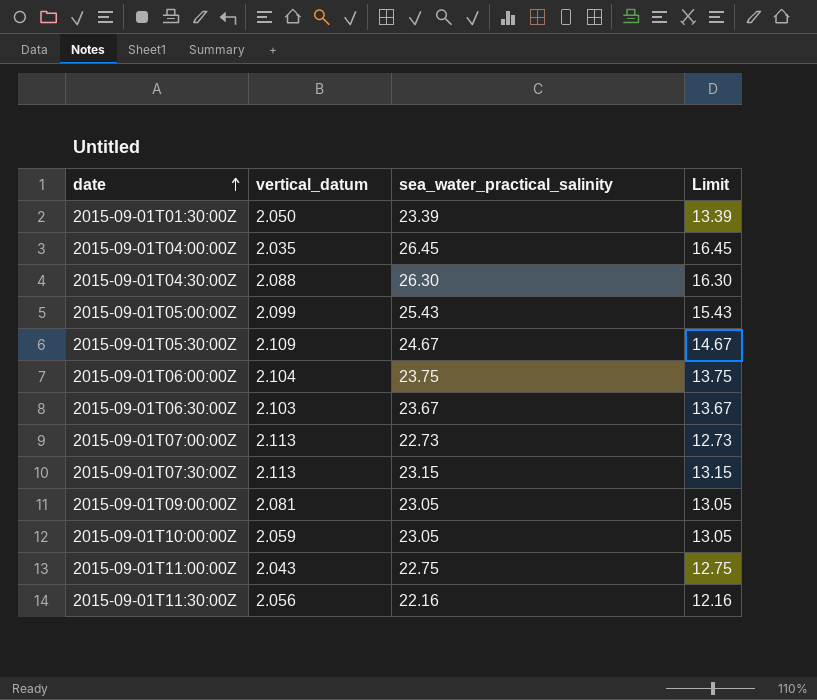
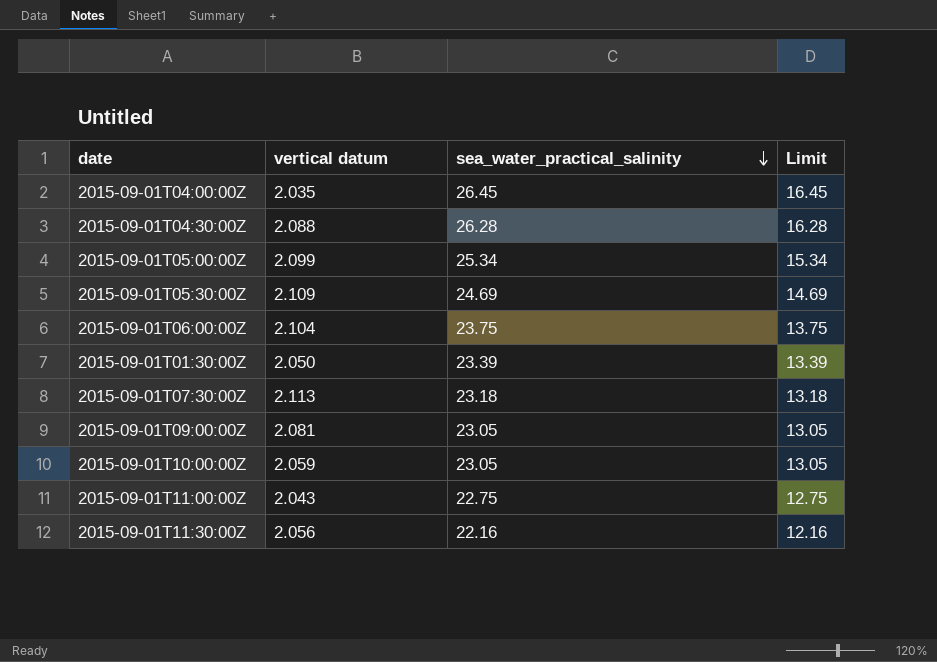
row order: date ascending -> sea_water_practical_salinity descending
column name: vertical_datum -> vertical datum
row 2015-09-01T06:30:00Z: 2.103 | 23.67 | 13.67 -> none
row 2015-09-01T07:00:00Z: 2.113 | 22.73 | 12.73 -> none
2015-09-01T04:30:00Z | sea_water_practical_salinity: 26.30 -> 26.28
2015-09-01T04:30:00Z | Limit: 16.30 -> 16.28
2015-09-01T05:00:00Z | sea_water_practical_salinity: 25.43 -> 25.34
2015-09-01T05:00:00Z | Limit: 15.43 -> 15.34
2015-09-01T05:30:00Z | sea_water_practical_salinity: 24.67 -> 24.69
2015-09-01T05:30:00Z | Limit: 14.67 -> 14.69
2015-09-01T07:30:00Z | sea_water_practical_salinity: 23.15 -> 23.18
2015-09-01T07:30:00Z | Limit: 13.15 -> 13.18

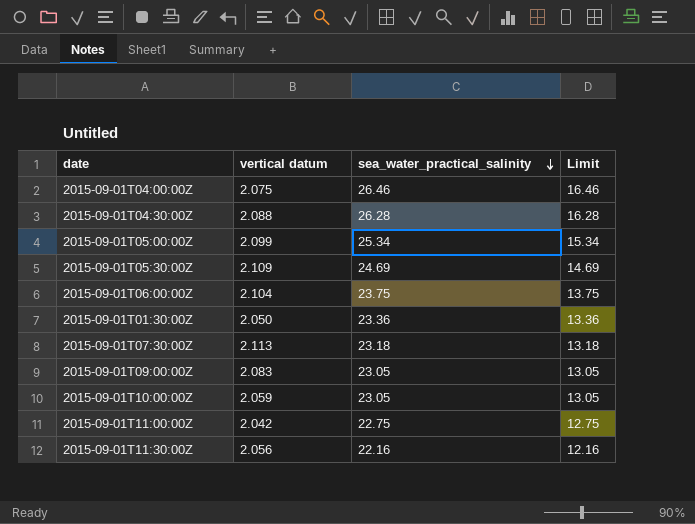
2015-09-01T04:00:00Z | vertical datum: 2.035 -> 2.075
2015-09-01T04:00:00Z | sea_water_practical_salinity: 26.45 -> 26.46
2015-09-01T04:00:00Z | Limit: 16.45 -> 16.46
2015-09-01T01:30:00Z | sea_water_practical_salinity: 23.39 -> 23.36
2015-09-01T01:30:00Z | Limit: 13.39 -> 13.36
2015-09-01T09:00:00Z | vertical datum: 2.081 -> 2.083
2015-09-01T11:00:00Z | vertical datum: 2.043 -> 2.042

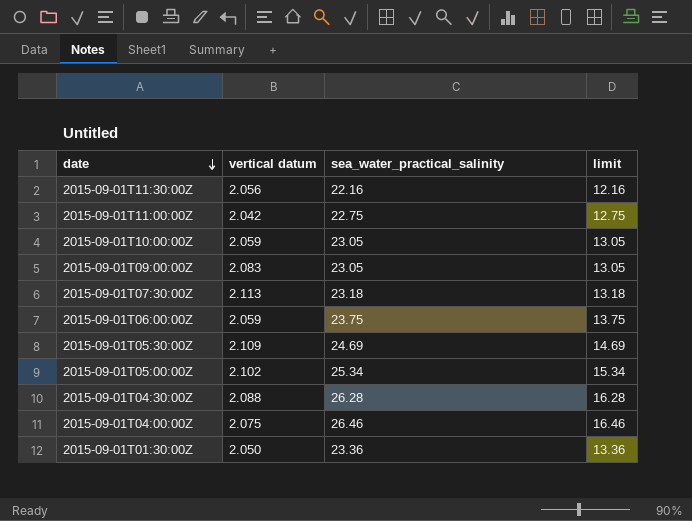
row order: sea_water_practical_salinity descending -> date descending
column name: Limit -> limit
2015-09-01T06:00:00Z | vertical datum: 2.104 -> 2.059
2015-09-01T05:00:00Z | vertical datum: 2.099 -> 2.102

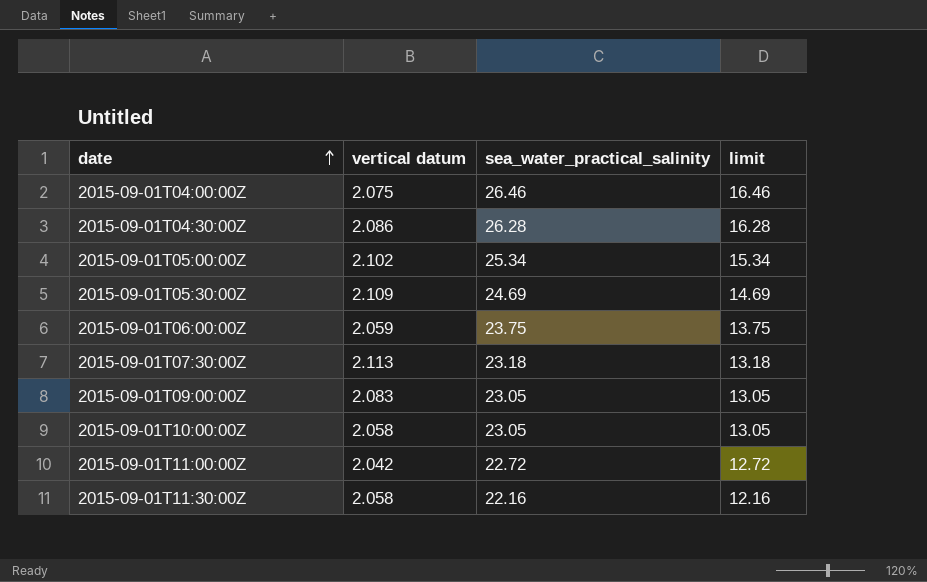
row order: date descending -> date ascending
row 2015-09-01T01:30:00Z: 2.050 | 23.36 | 13.36 -> none
2015-09-01T04:30:00Z | vertical datum: 2.088 -> 2.086
2015-09-01T10:00:00Z | vertical datum: 2.059 -> 2.058
2015-09-01T11:00:00Z | sea_water_practical_salinity: 22.75 -> 22.72
2015-09-01T11:00:00Z | limit: 12.75 -> 12.72
2015-09-01T11:30:00Z | vertical datum: 2.056 -> 2.058

